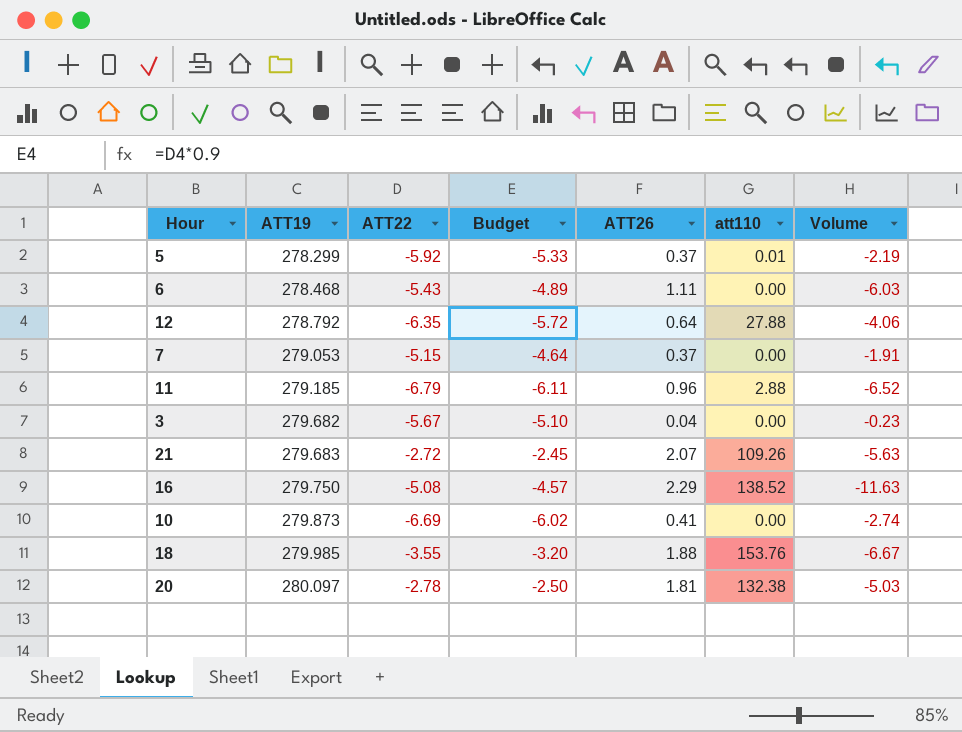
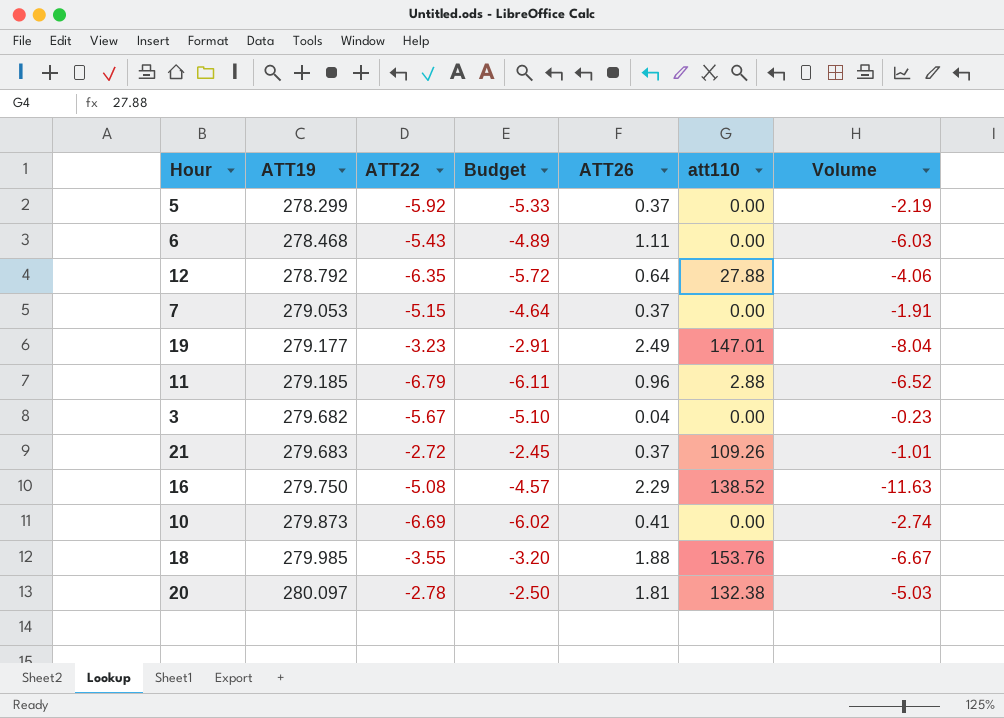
5 | att110: 0.01 -> 0.00
row 19: none -> 279.177 | -3.23 | -2.91 | 2.49 | 147.01 | -8.04
21 | ATT26: 2.07 -> 0.37
21 | Volume: -5.63 -> -1.01

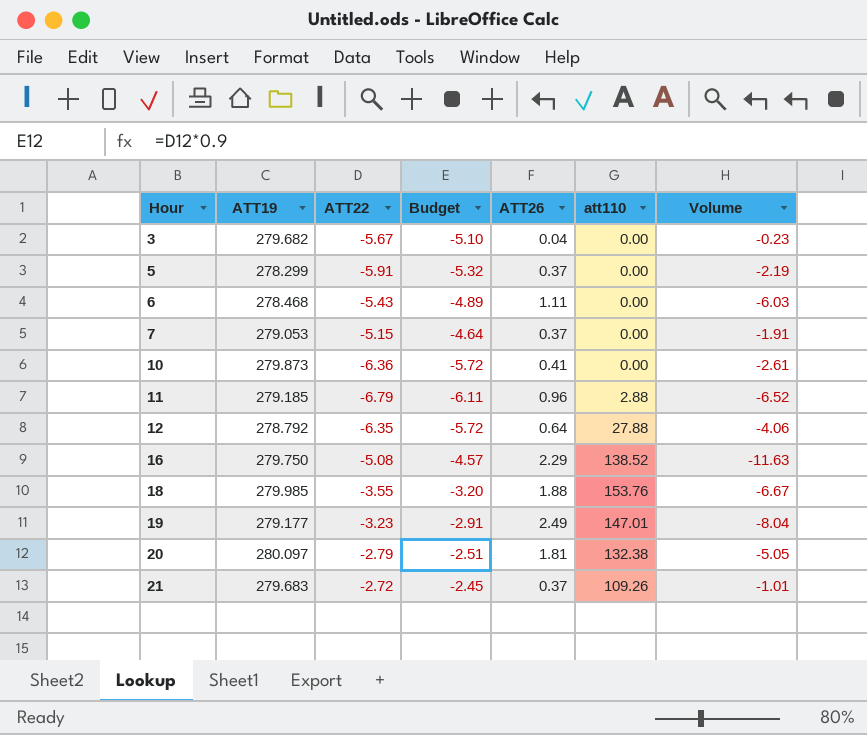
row order: ATT19 ascending -> Hour ascending
5 | ATT22: -5.92 -> -5.91
5 | Budget: -5.33 -> -5.32
10 | ATT22: -6.69 -> -6.36
10 | Budget: -6.02 -> -5.72
10 | Volume: -2.74 -> -2.61
20 | ATT22: -2.78 -> -2.79
20 | Budget: -2.50 -> -2.51
20 | Volume: -5.03 -> -5.05

